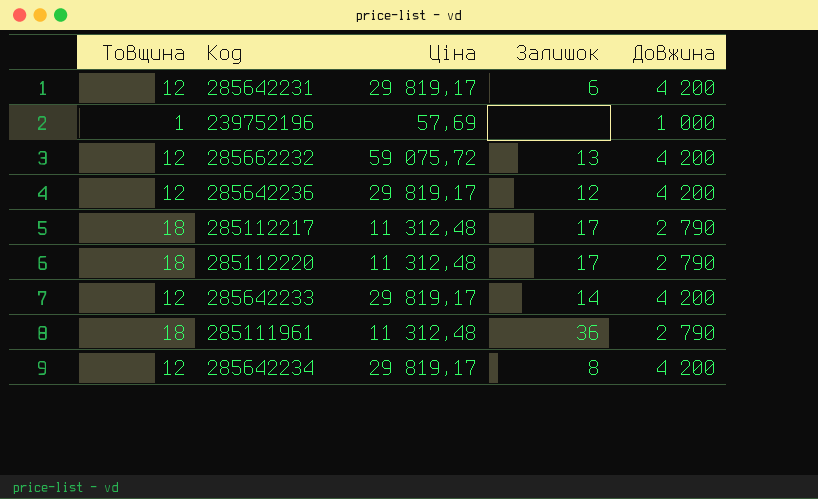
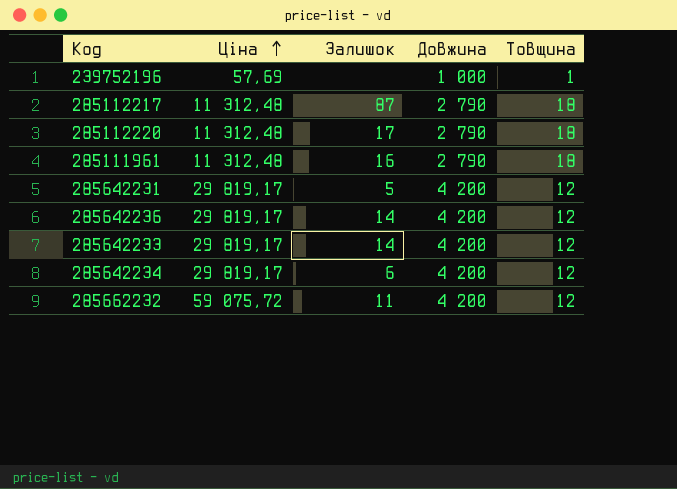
row order: none -> Ціна ascending
column Товщина | position: 1 -> 5
285112217 | Залишок: 17 -> 87
285111961 | Залишок: 36 -> 16
285642231 | Залишок: 6 -> 5
285642236 | Залишок: 12 -> 14
285642234 | Залишок: 8 -> 6
285662232 | Залишок: 13 -> 11

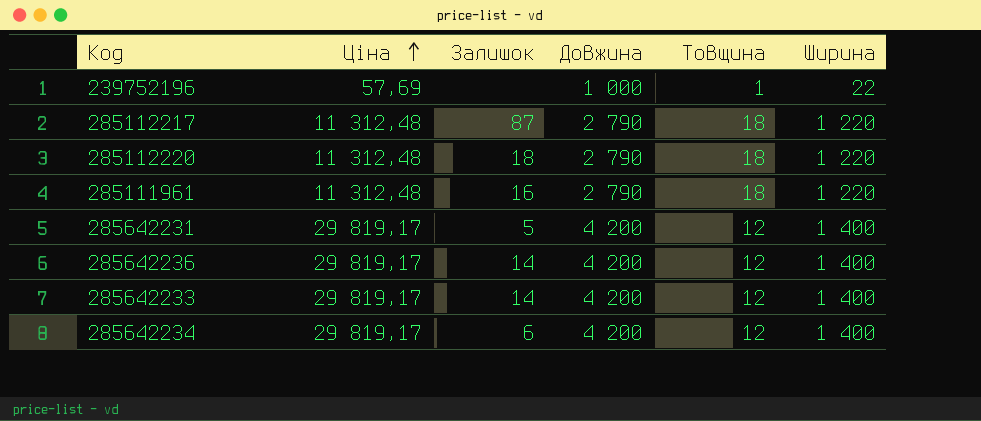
column Ширина | position: none -> 6
row 285662232: 59 075,72 | 11 | 4 200 | 12 -> none
285112220 | Залишок: 17 -> 18

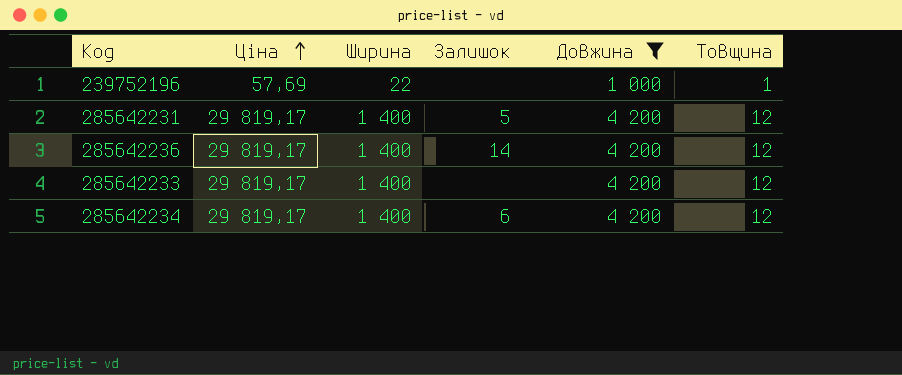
filter: none -> Довжина != 2 790
column Ширина | position: 6 -> 3
285642233 | Залишок: 14 -> none

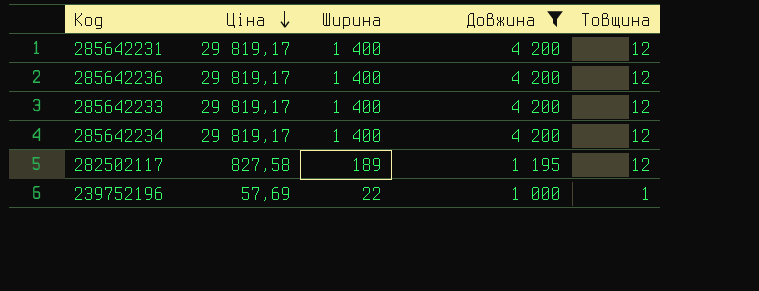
row order: Ціна ascending -> Ціна descending
column Залишок | position: 4 -> none
row 282502117: none -> 827,58 | 189 | 1 195 | 12

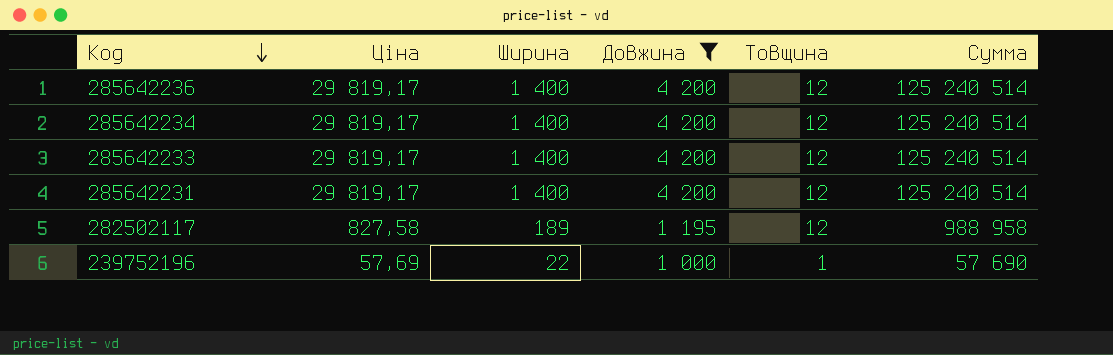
row order: Ціна descending -> Код descending
column Сумма | formula: none -> [Ціна] * [Довжина]

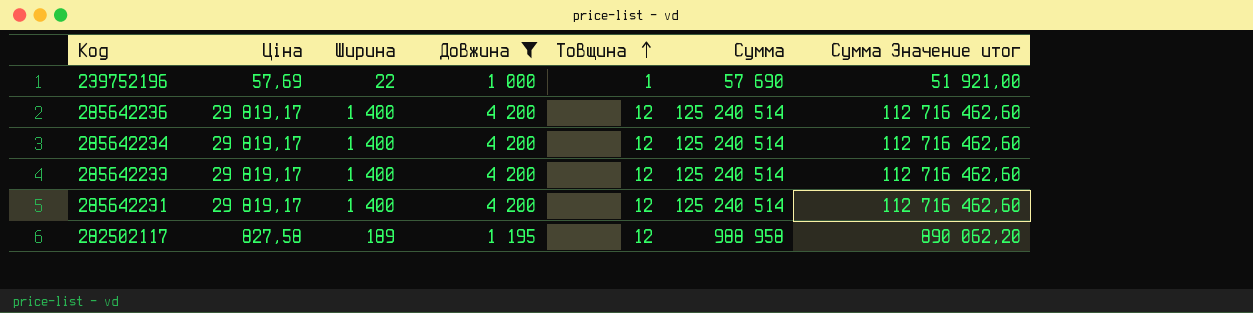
row order: Код descending -> Товщина ascending
column Сумма Значение итог | formula: none -> [Сумма] * 0,9

